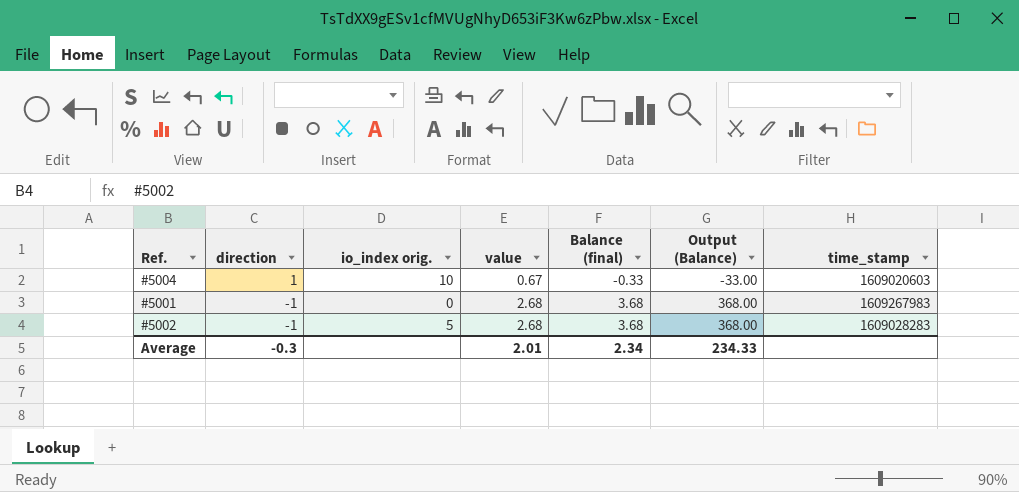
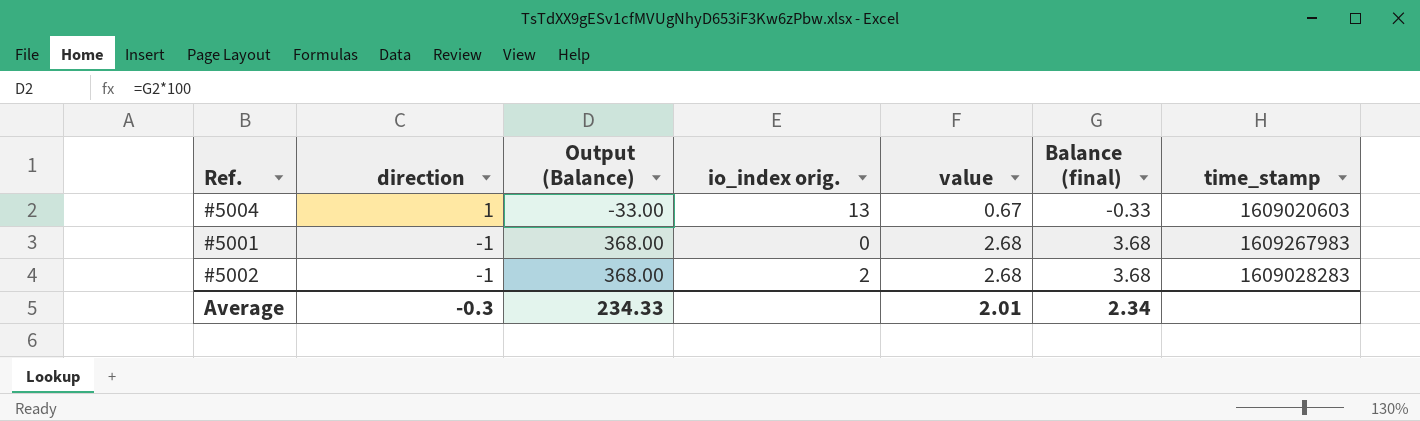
column Output (Balance) | position: 6 -> 3
#5004 | io_index orig.: 10 -> 13
#5002 | io_index orig.: 5 -> 2

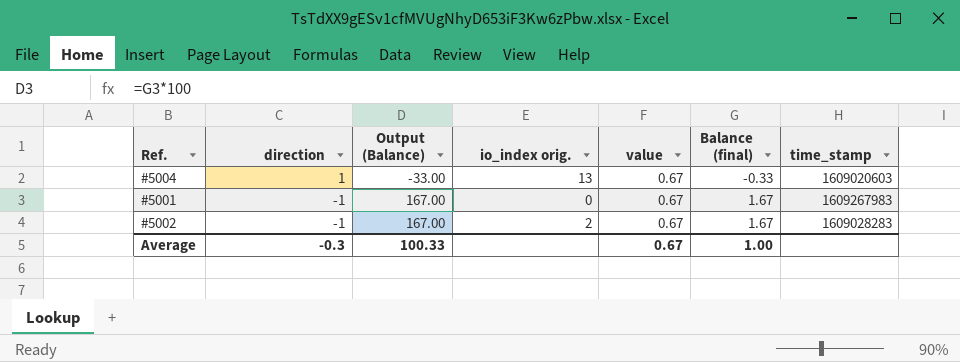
#5001 | Output (Balance): 368.00 -> 167.00
#5001 | value: 2.68 -> 0.67
#5001 | Balance (final): 3.68 -> 1.67
#5002 | Output (Balance): 368.00 -> 167.00
#5002 | value: 2.68 -> 0.67
#5002 | Balance (final): 3.68 -> 1.67
Average | Output (Balance): 234.33 -> 100.33
Average | value: 2.01 -> 0.67
Average | Balance (final): 2.34 -> 1.00

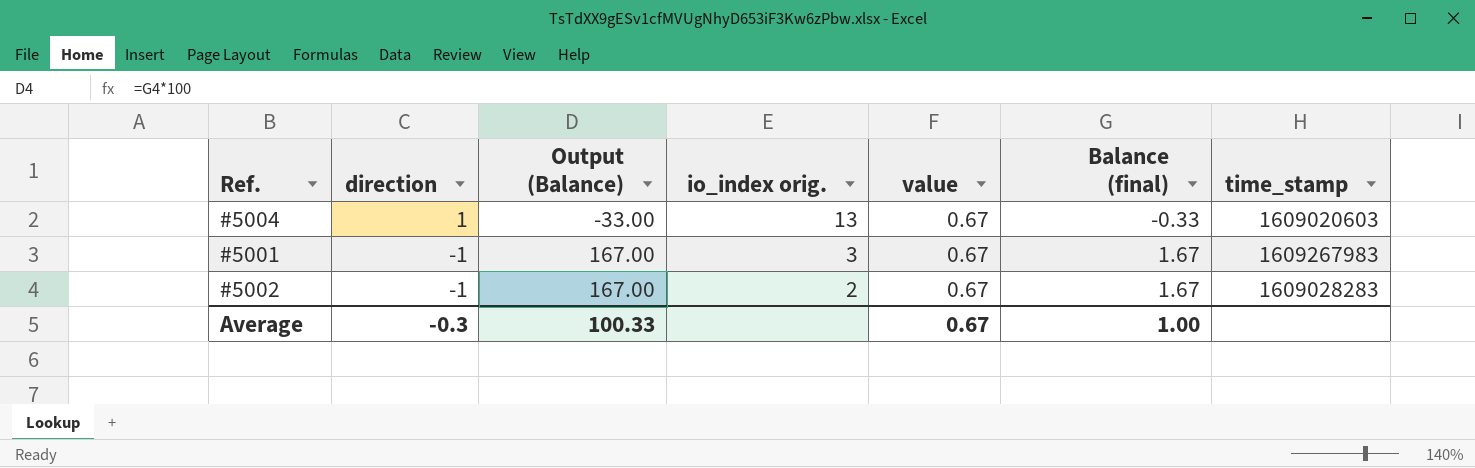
#5001 | io_index orig.: 0 -> 3

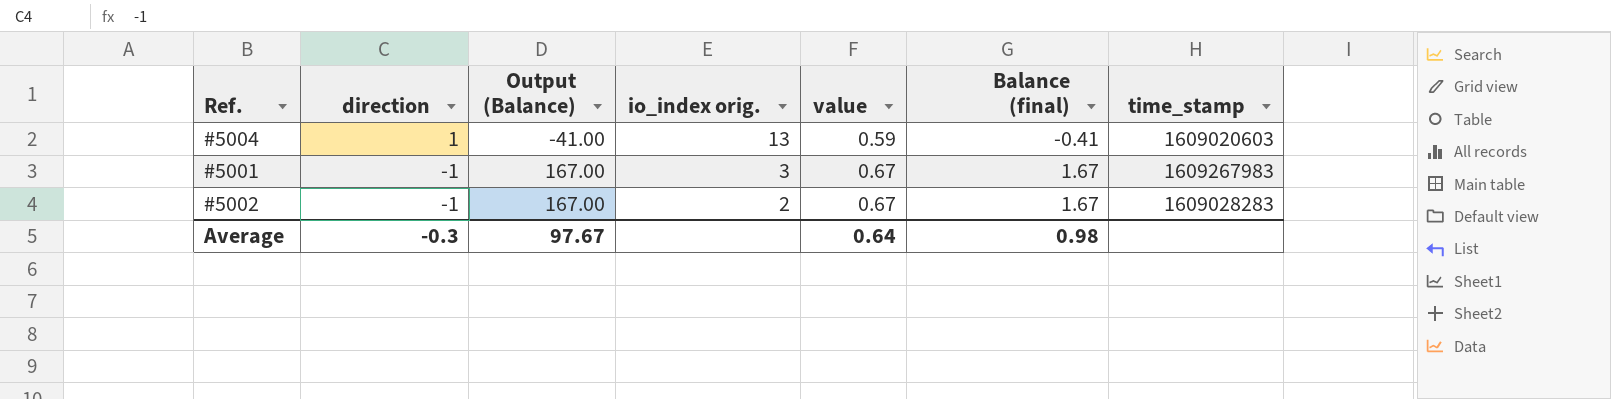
#5004 | Output (Balance): -33.00 -> -41.00
#5004 | value: 0.67 -> 0.59
#5004 | Balance (final): -0.33 -> -0.41
Average | Output (Balance): 100.33 -> 97.67
Average | value: 0.67 -> 0.64
Average | Balance (final): 1.00 -> 0.98

